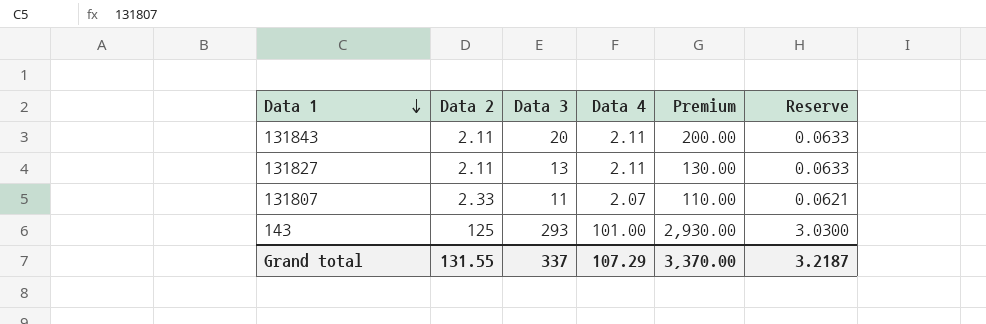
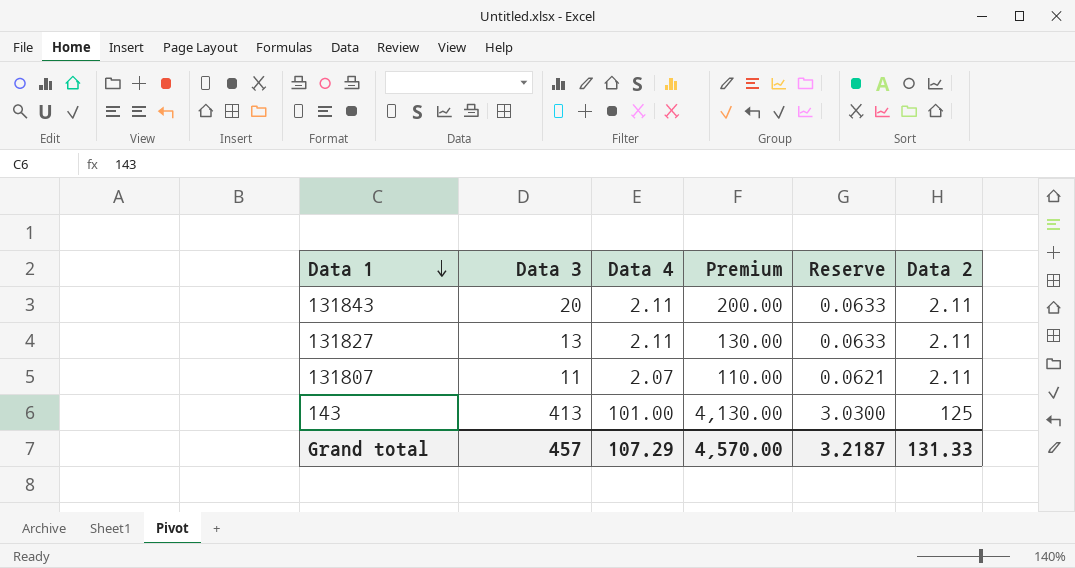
column Data 2 | position: 2 -> 6
131807 | Data 2: 2.33 -> 2.11
143 | Data 3: 293 -> 413
143 | Premium: 2,930.00 -> 4,130.00
Grand total | Data 3: 337 -> 457
Grand total | Premium: 3,370.00 -> 4,570.00
Grand total | Data 2: 131.55 -> 131.33

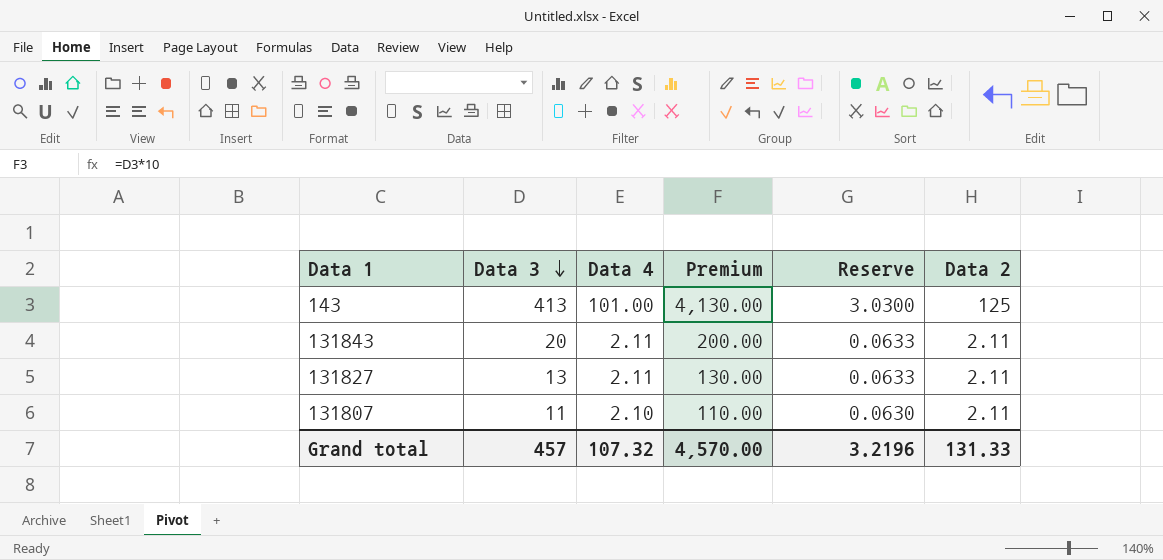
row order: Data 1 descending -> Data 3 descending
131807 | Data 4: 2.07 -> 2.10
131807 | Reserve: 0.0621 -> 0.0630
Grand total | Data 4: 107.29 -> 107.32
Grand total | Reserve: 3.2187 -> 3.2196

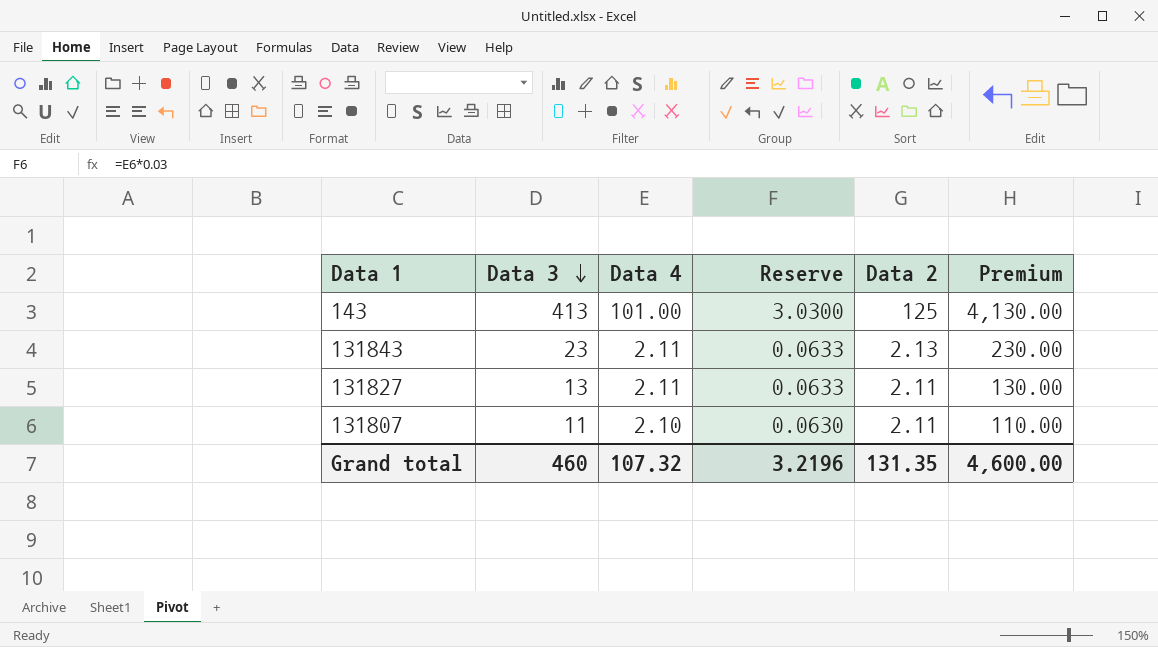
column Premium | position: 4 -> 6
131843 | Data 3: 20 -> 23
131843 | Data 2: 2.11 -> 2.13
131843 | Premium: 200.00 -> 230.00
Grand total | Data 3: 457 -> 460
Grand total | Data 2: 131.33 -> 131.35
Grand total | Premium: 4,570.00 -> 4,600.00

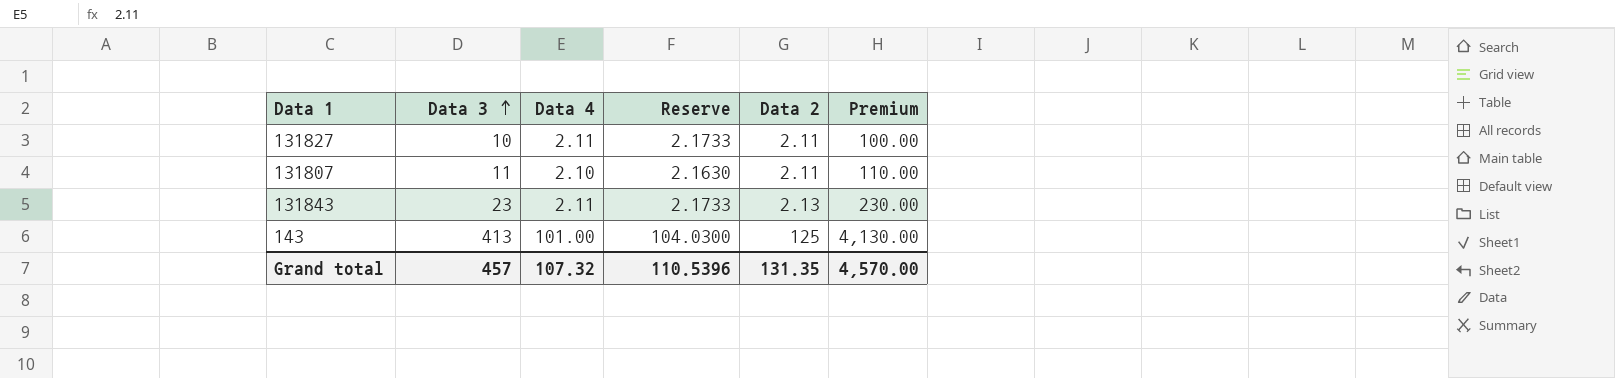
row order: Data 3 descending -> Data 3 ascending
column Reserve | formula: [Data 4] * 0.03 -> [Data 4] * 1.03
131827 | Data 3: 13 -> 10
131827 | Premium: 130.00 -> 100.00
Grand total | Data 3: 460 -> 457
Grand total | Reserve: 3.2196 -> 110.5396
Grand total | Premium: 4,600.00 -> 4,570.00

